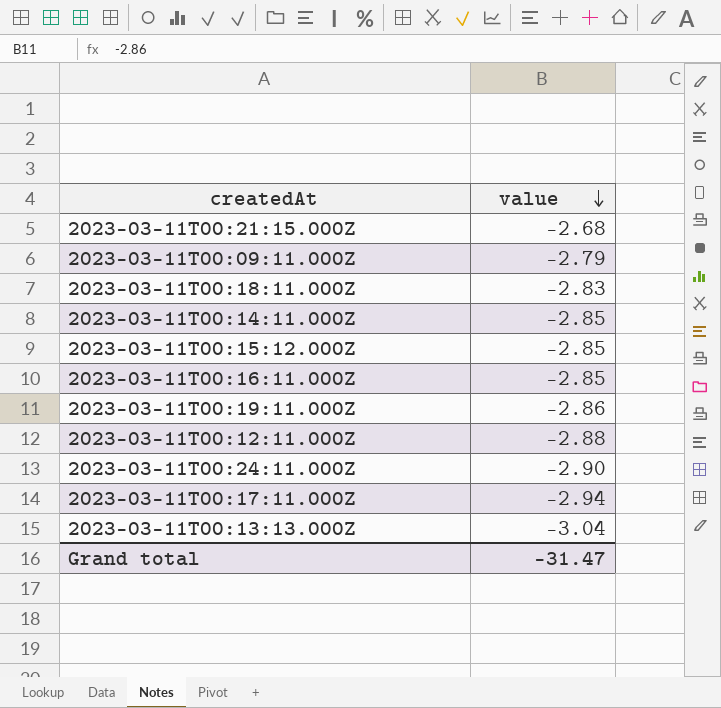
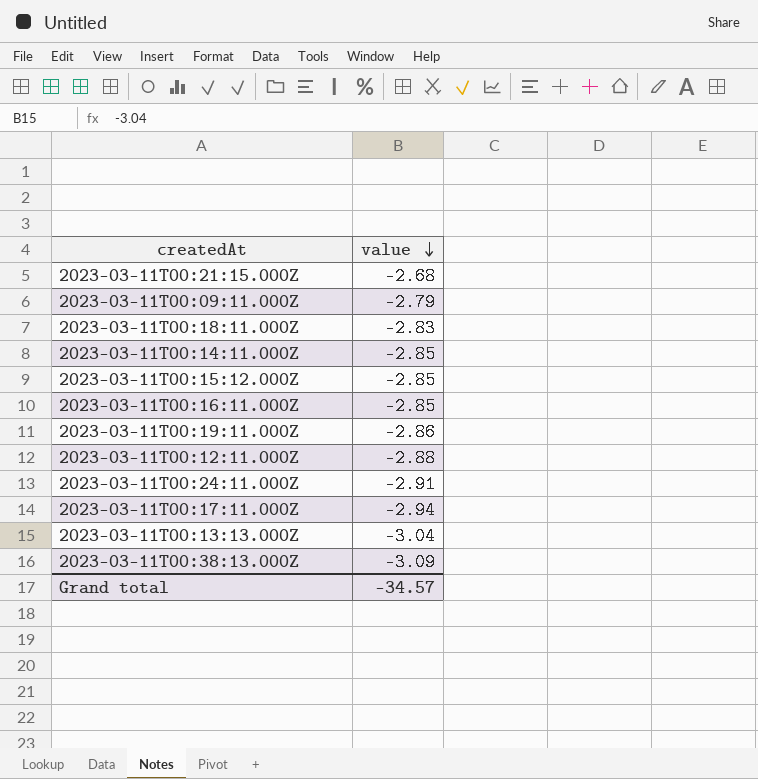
2023-03-11T00:24:11.000Z | value: -2.90 -> -2.91
row 2023-03-11T00:38:13.000Z: none -> -3.09
Grand total | value: -31.47 -> -34.57

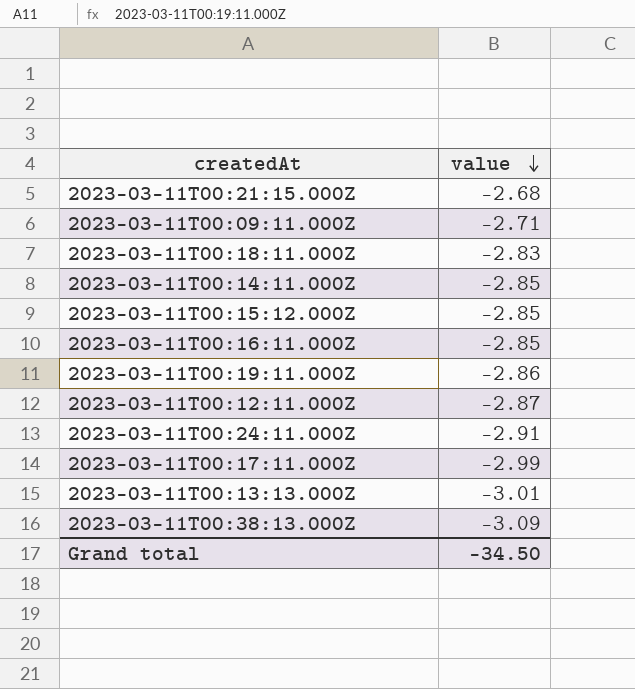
2023-03-11T00:09:11.000Z | value: -2.79 -> -2.71
2023-03-11T00:12:11.000Z | value: -2.88 -> -2.87
2023-03-11T00:17:11.000Z | value: -2.94 -> -2.99
2023-03-11T00:13:13.000Z | value: -3.04 -> -3.01
Grand total | value: -34.57 -> -34.50

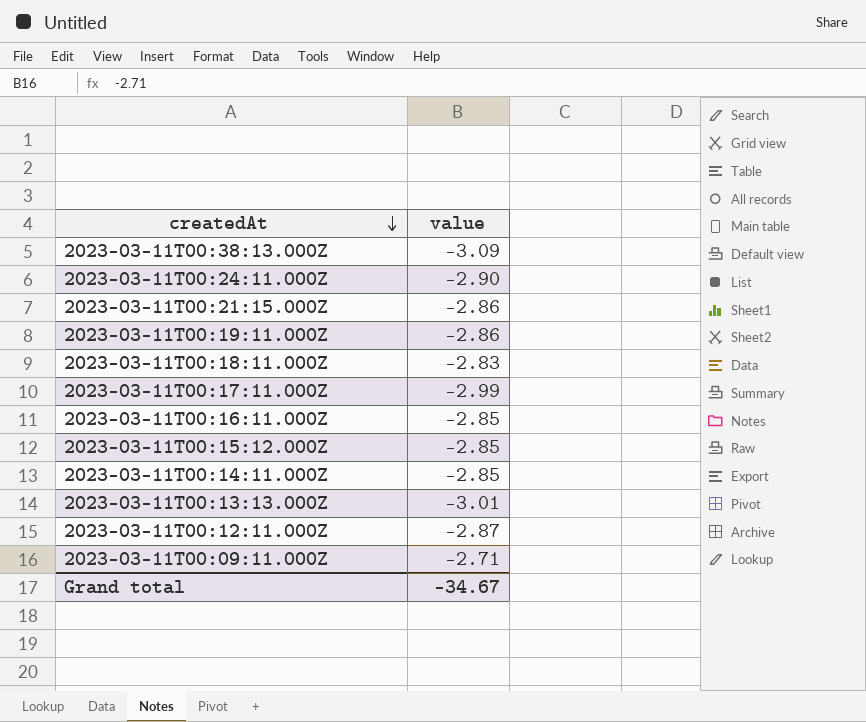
row order: value descending -> createdAt descending
2023-03-11T00:24:11.000Z | value: -2.91 -> -2.90
2023-03-11T00:21:15.000Z | value: -2.68 -> -2.86
Grand total | value: -34.50 -> -34.67

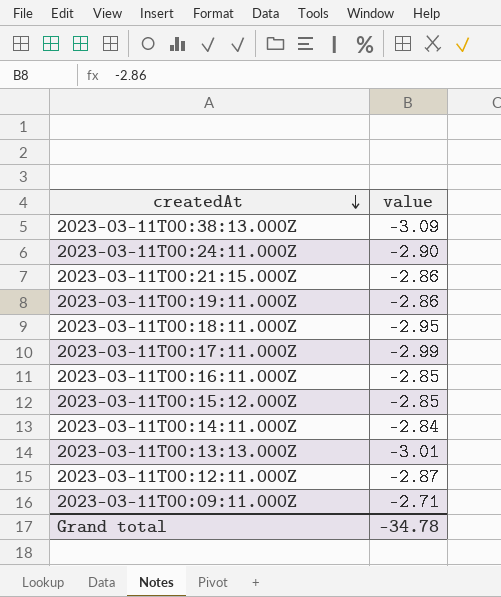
2023-03-11T00:18:11.000Z | value: -2.83 -> -2.95
2023-03-11T00:14:11.000Z | value: -2.85 -> -2.84
Grand total | value: -34.67 -> -34.78

